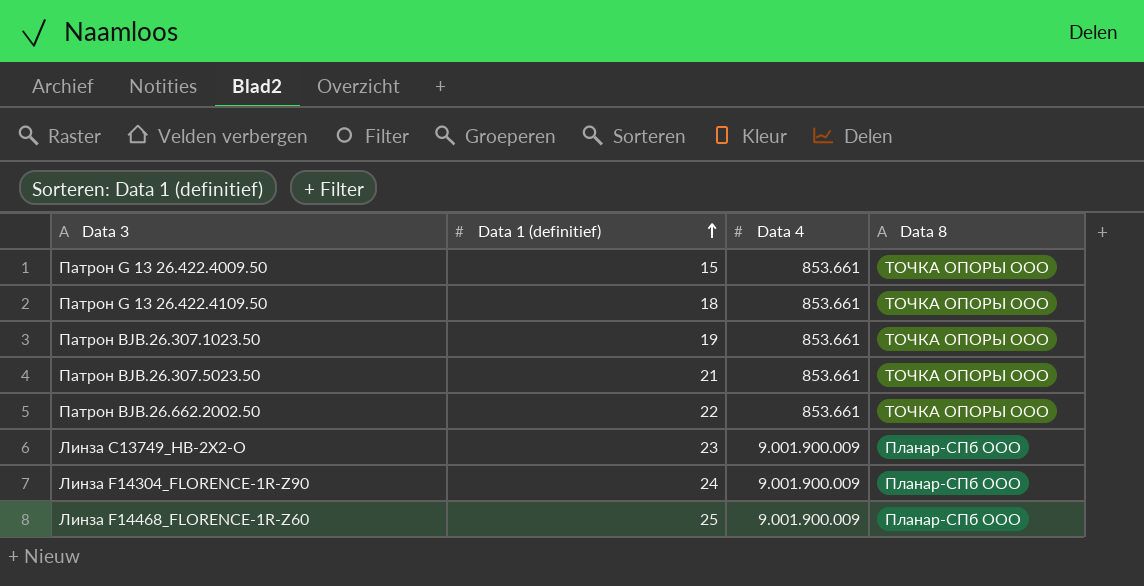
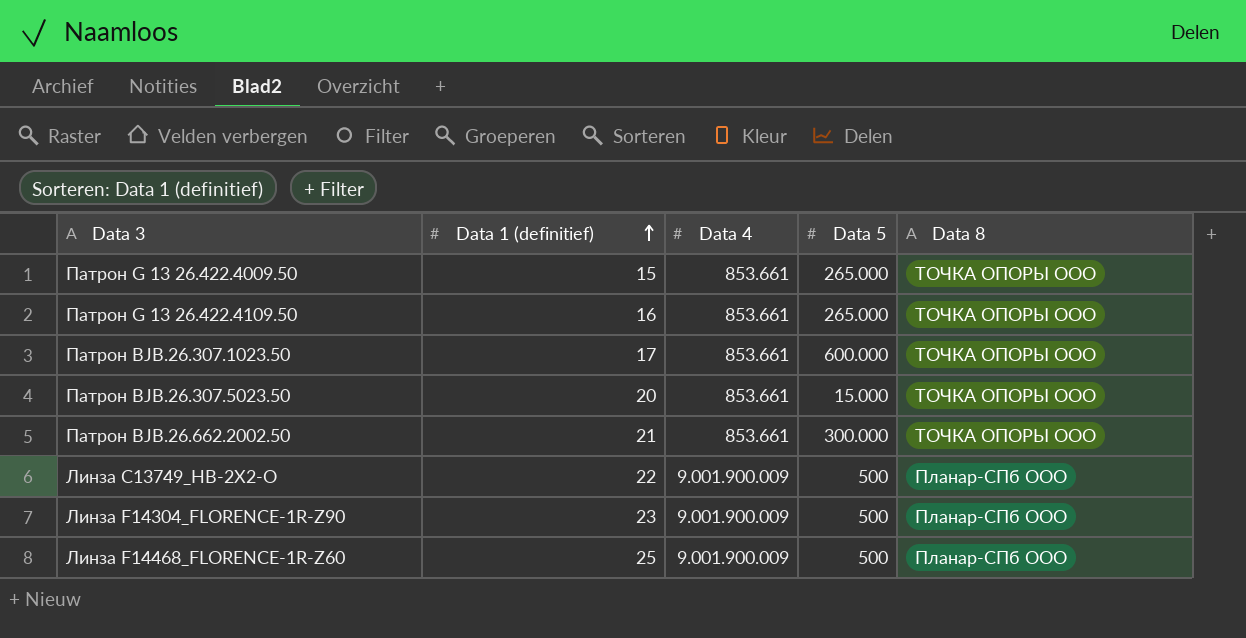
column Data 5 | position: none -> 4
Патрон G 13 26.422.4109.50 | Data 1 (definitief): 18 -> 16
Патрон BJB.26.307.1023.50 | Data 1 (definitief): 19 -> 17
Патрон BJB.26.307.5023.50 | Data 1 (definitief): 21 -> 20
Патрон BJB.26.662.2002.50 | Data 1 (definitief): 22 -> 21
Линза C13749_HB-2X2-O | Data 1 (definitief): 23 -> 22
Линза F14304_FLORENCE-1R-Z90 | Data 1 (definitief): 24 -> 23

